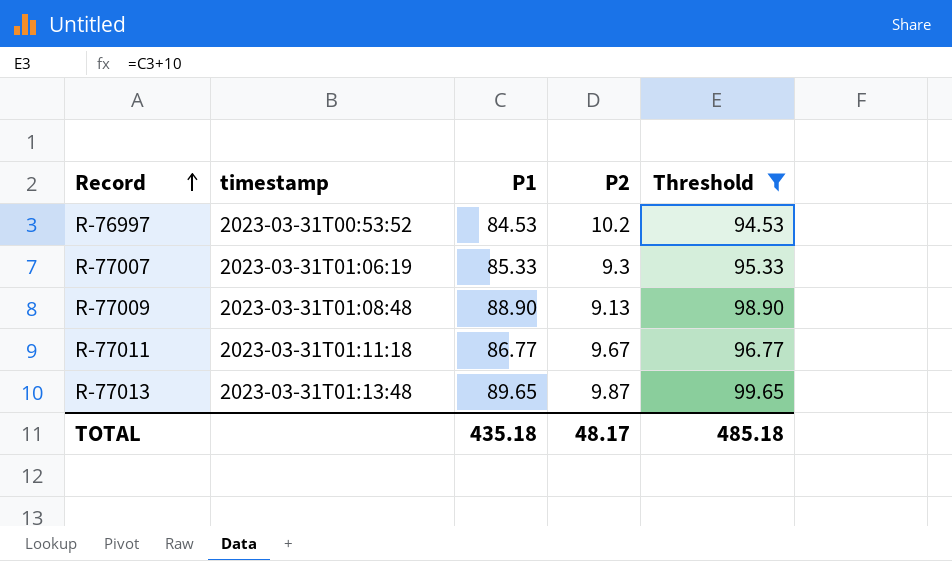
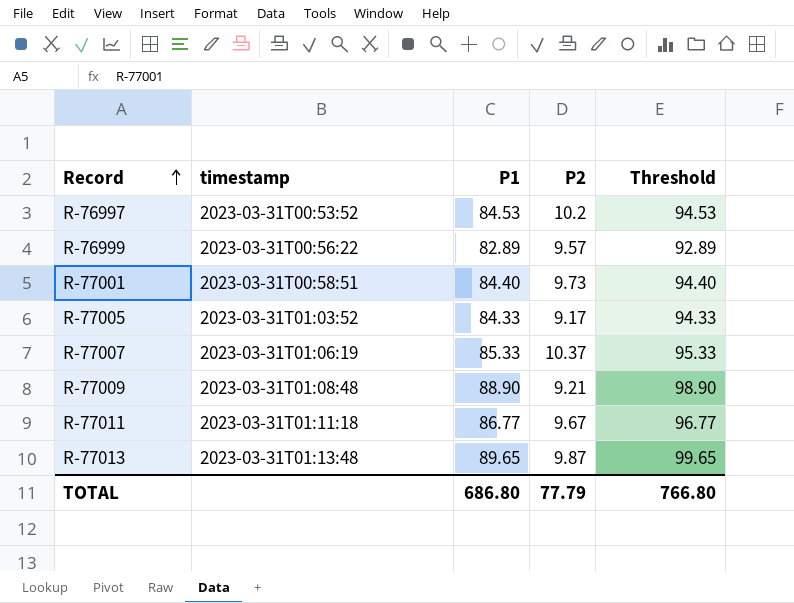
filter: Threshold >= 94.53 -> none
R-77007 | P2: 9.3 -> 10.37
R-77009 | P2: 9.13 -> 9.21
TOTAL | P1: 435.18 -> 686.80
TOTAL | P2: 48.17 -> 77.79
TOTAL | Threshold: 485.18 -> 766.80

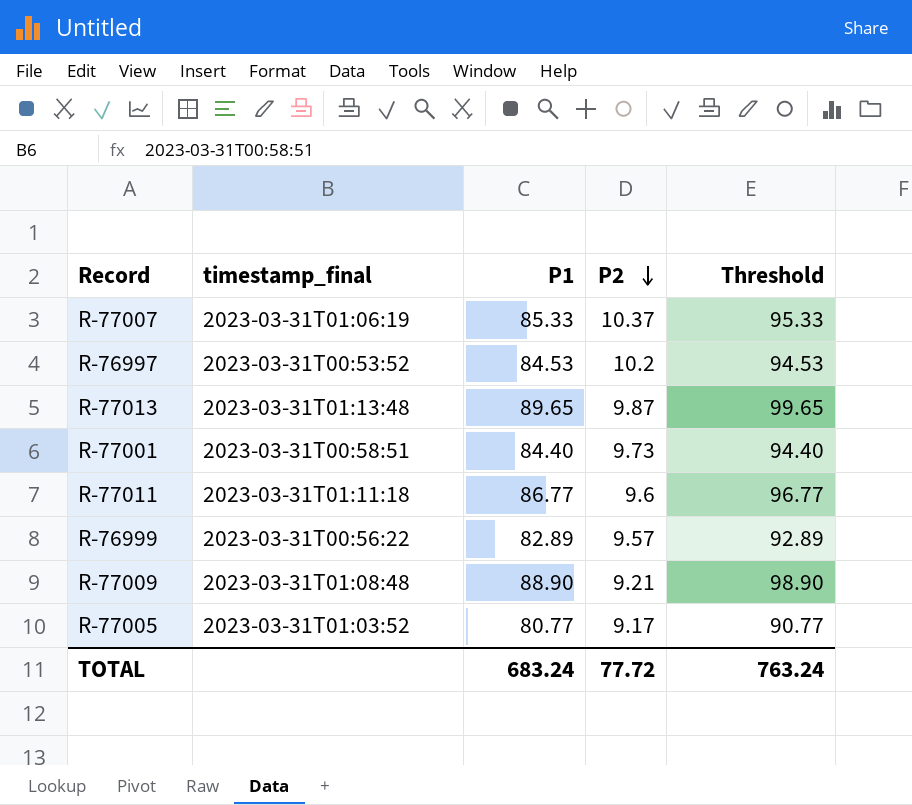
row order: Record ascending -> P2 descending
column name: timestamp -> timestamp_final
R-77011 | P2: 9.67 -> 9.6
R-77005 | P1: 84.33 -> 80.77
R-77005 | Threshold: 94.33 -> 90.77
TOTAL | P1: 686.80 -> 683.24
TOTAL | P2: 77.79 -> 77.72
TOTAL | Threshold: 766.80 -> 763.24

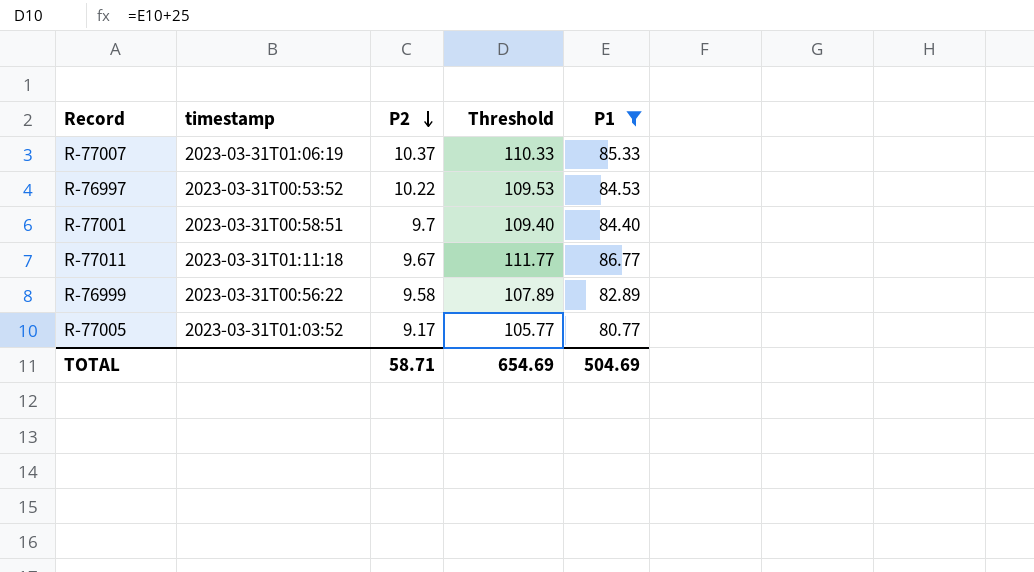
filter: none -> P1 <= 86.77
column name: timestamp_final -> timestamp
column Threshold | formula: [P1] + 10 -> [P1] + 25
column P1 | position: 3 -> 5
R-76997 | P2: 10.2 -> 10.22
R-77001 | P2: 9.73 -> 9.7
R-77011 | P2: 9.6 -> 9.67
R-76999 | P2: 9.57 -> 9.58
TOTAL | P2: 77.72 -> 58.71
TOTAL | Threshold: 763.24 -> 654.69
TOTAL | P1: 683.24 -> 504.69

